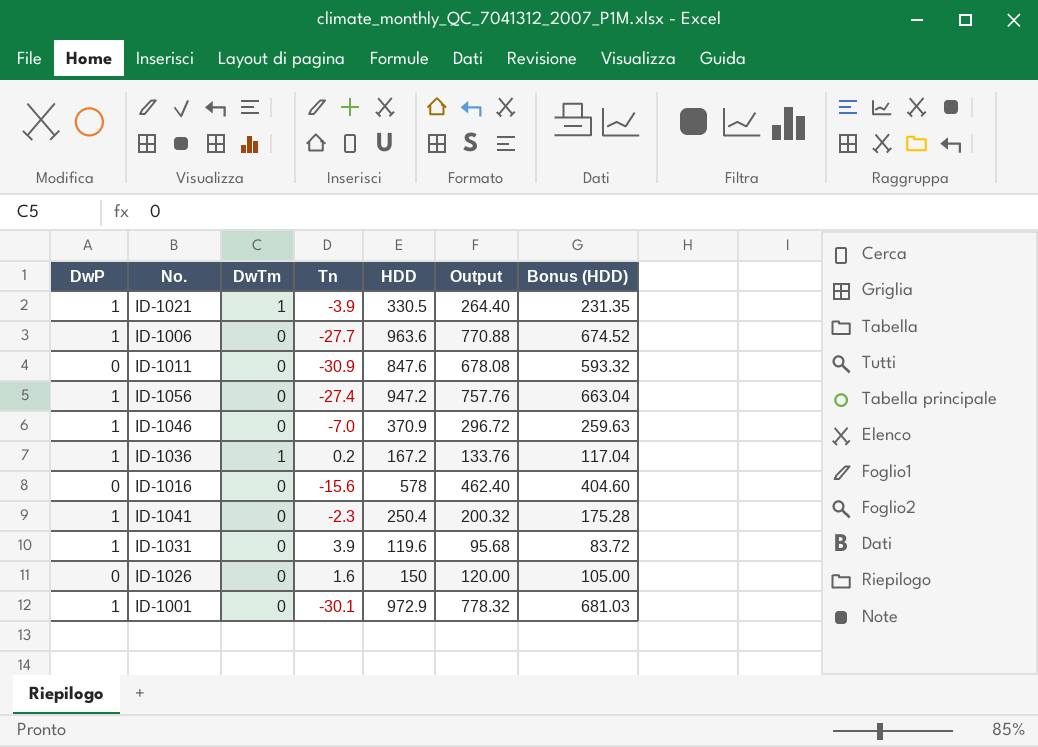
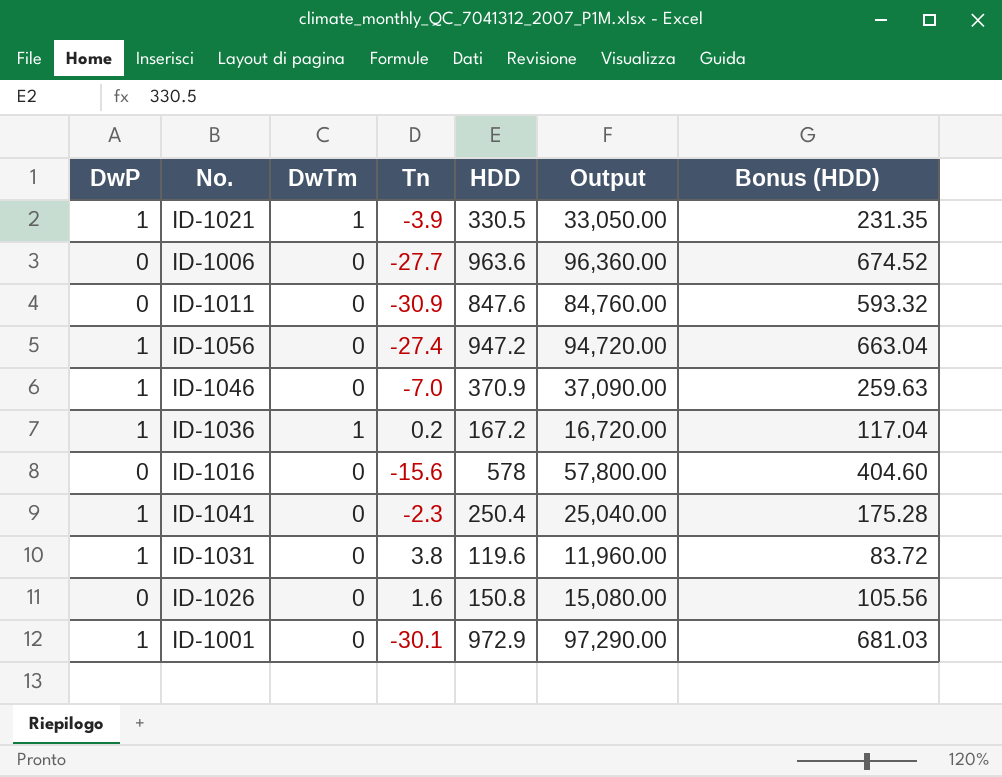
column Output | formula: [HDD] * 0.8 -> [HDD] * 100
ID-1006 | DwP: 1 -> 0
ID-1031 | Tn: 3.9 -> 3.8
ID-1026 | HDD: 150 -> 150.8
ID-1026 | Bonus (HDD): 105.00 -> 105.56

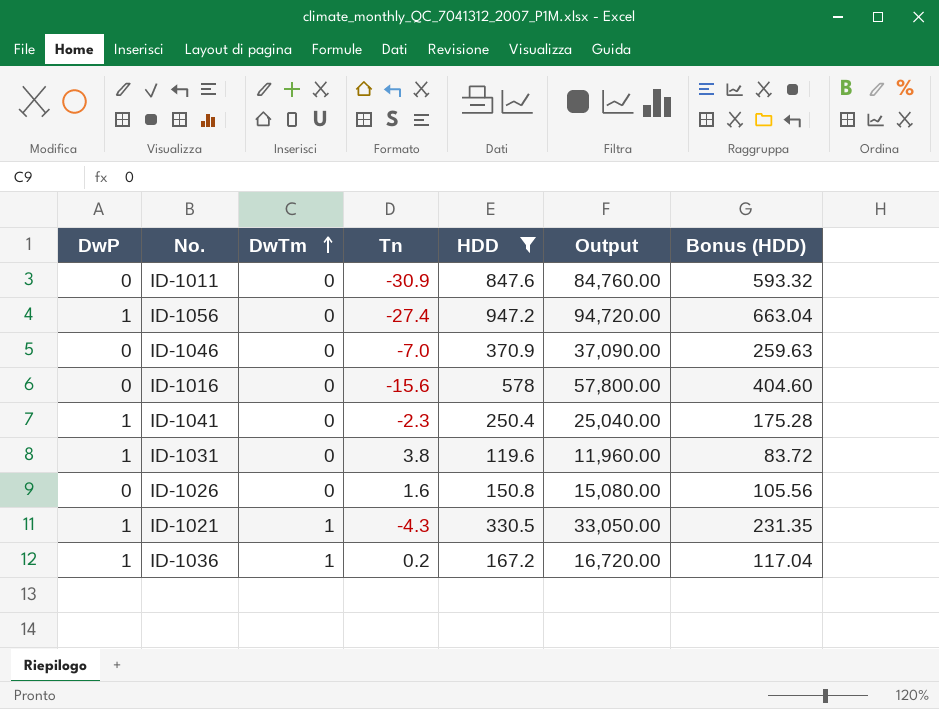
filter: none -> HDD <= 947.2
row order: none -> DwTm ascending
ID-1046 | DwP: 1 -> 0
ID-1021 | Tn: -3.9 -> -4.3

